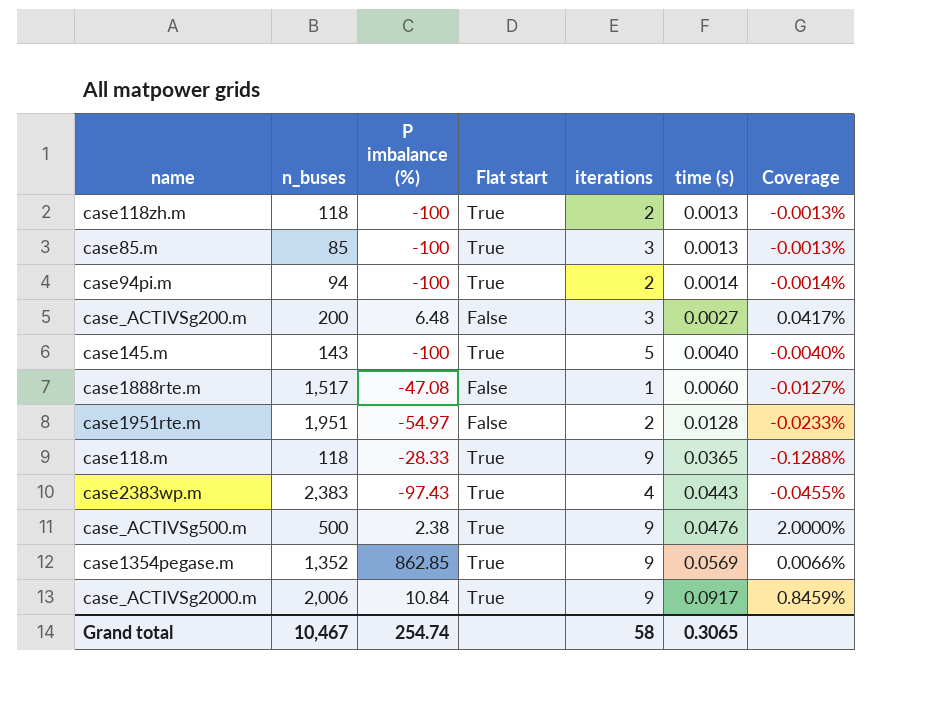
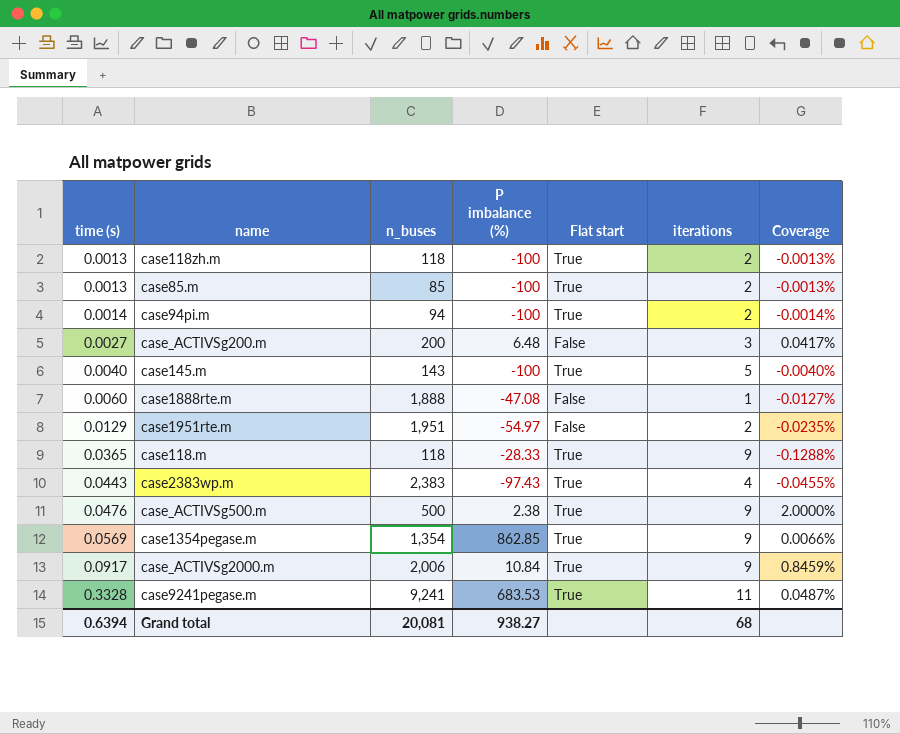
column time (s) | position: 6 -> 1
case85.m | iterations: 3 -> 2
case1888rte.m | n_buses: 1,517 -> 1,888
case1951rte.m | time (s): 0.0128 -> 0.0129
case1951rte.m | Coverage: -0.0233% -> -0.0235%
case1354pegase.m | n_buses: 1,352 -> 1,354
row case9241pegase.m: none -> 0.3328 | 9,241 | 683.53 | True | 11 | 0.0487%
Grand total | time (s): 0.3065 -> 0.6394
Grand total | n_buses: 10,467 -> 20,081
Grand total | P imbalance (%): 254.74 -> 938.27
Grand total | iterations: 58 -> 68

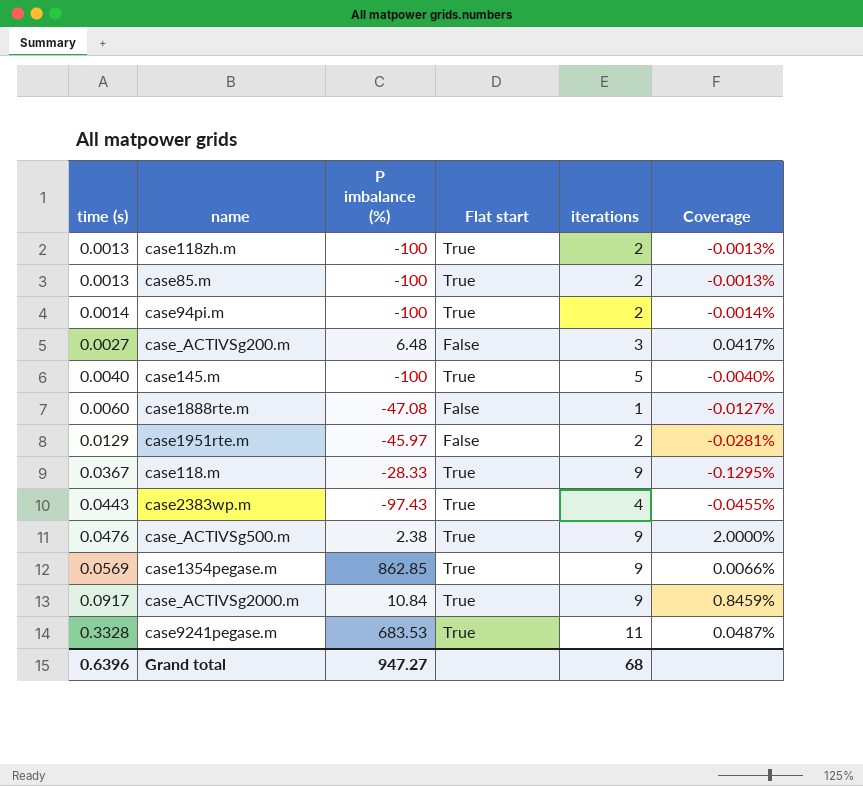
column n_buses | position: 3 -> none
case1951rte.m | P imbalance (%): -54.97 -> -45.97
case1951rte.m | Coverage: -0.0235% -> -0.0281%
case118.m | time (s): 0.0365 -> 0.0367
case118.m | Coverage: -0.1288% -> -0.1295%
Grand total | time (s): 0.6394 -> 0.6396
Grand total | P imbalance (%): 938.27 -> 947.27

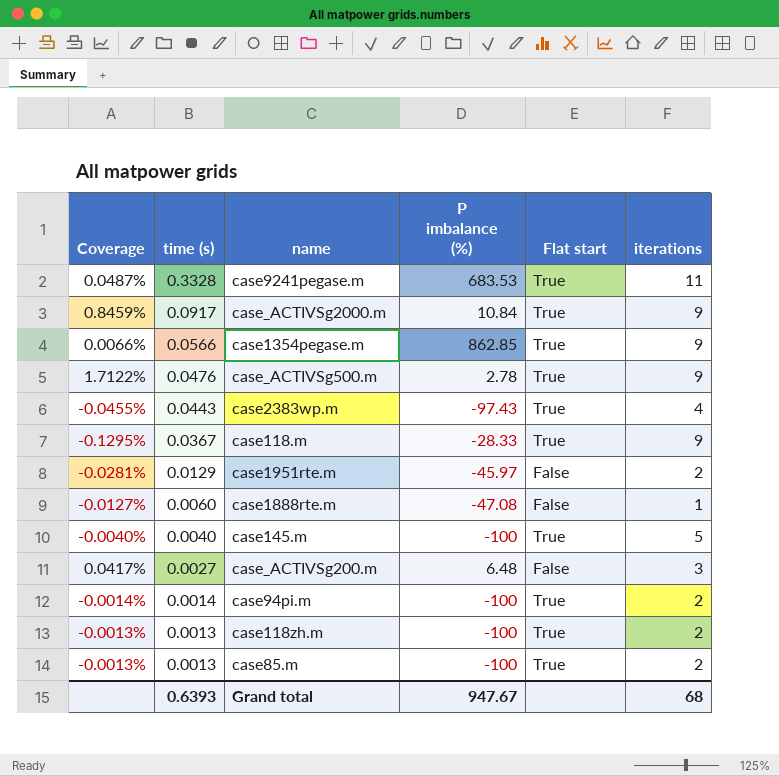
row order: time (s) ascending -> time (s) descending
column Coverage | position: 6 -> 1
case1354pegase.m | time (s): 0.0569 -> 0.0566
case_ACTIVSg500.m | Coverage: 2.0000% -> 1.7122%
case_ACTIVSg500.m | P imbalance (%): 2.38 -> 2.78
Grand total | time (s): 0.6396 -> 0.6393
Grand total | P imbalance (%): 947.27 -> 947.67

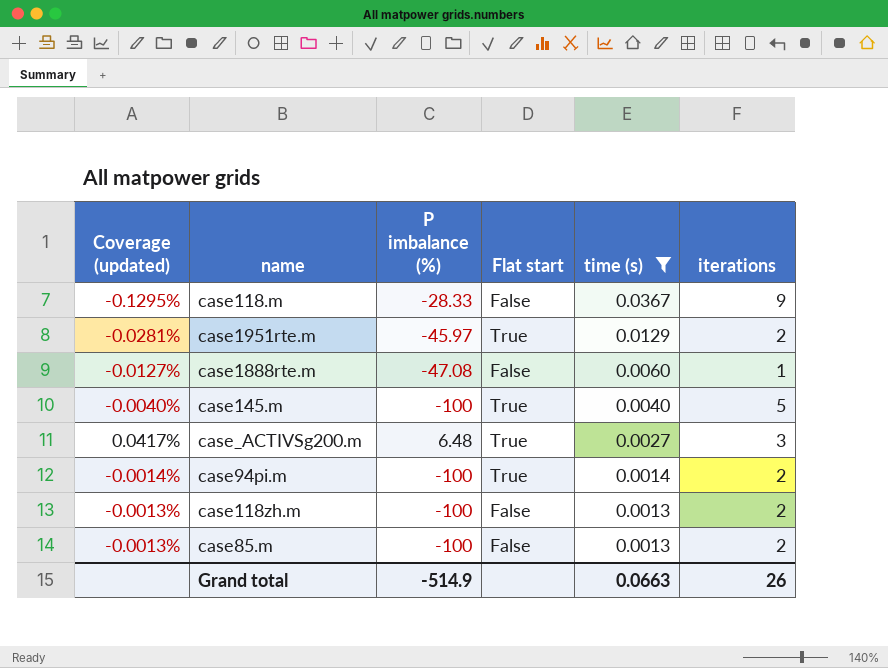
filter: none -> time (s) <= 0.0367
column name: Coverage -> Coverage (updated)
column time (s) | position: 2 -> 5
case118.m | Flat start: True -> False
case1951rte.m | Flat start: False -> True
case_ACTIVSg200.m | Flat start: False -> True
case118zh.m | Flat start: True -> False
case85.m | Flat start: True -> False
Grand total | P imbalance (%): 947.67 -> -514.9
Grand total | time (s): 0.6393 -> 0.0663
Grand total | iterations: 68 -> 26

